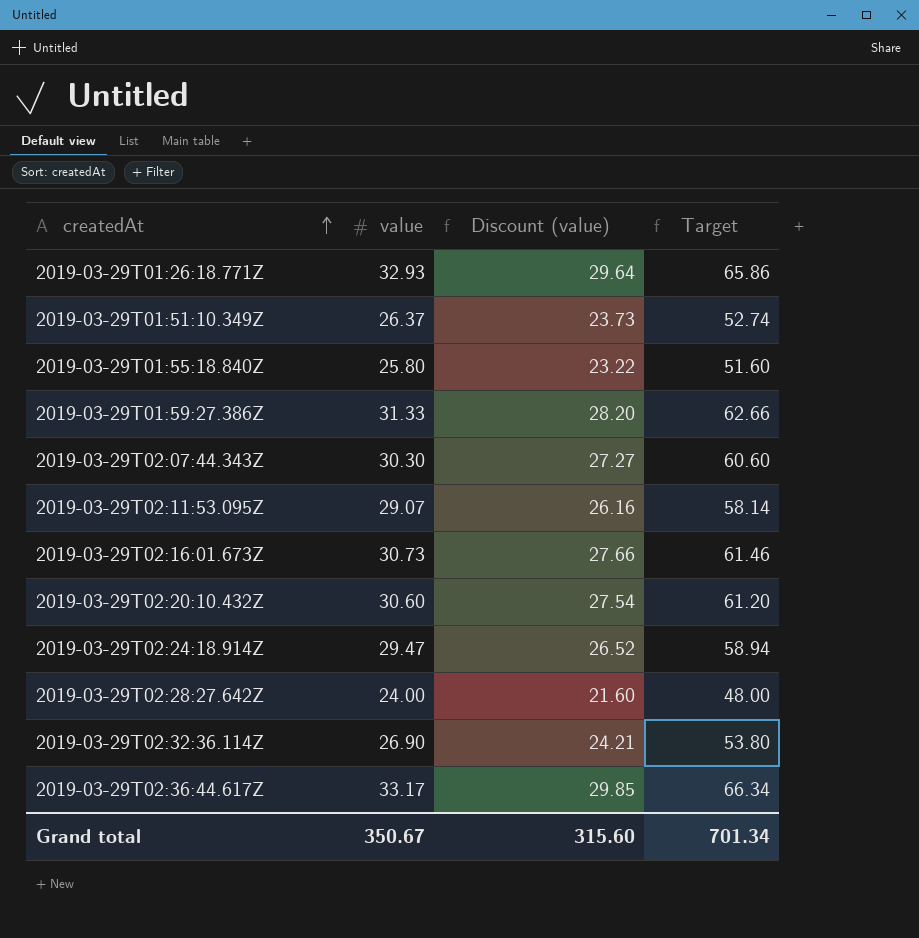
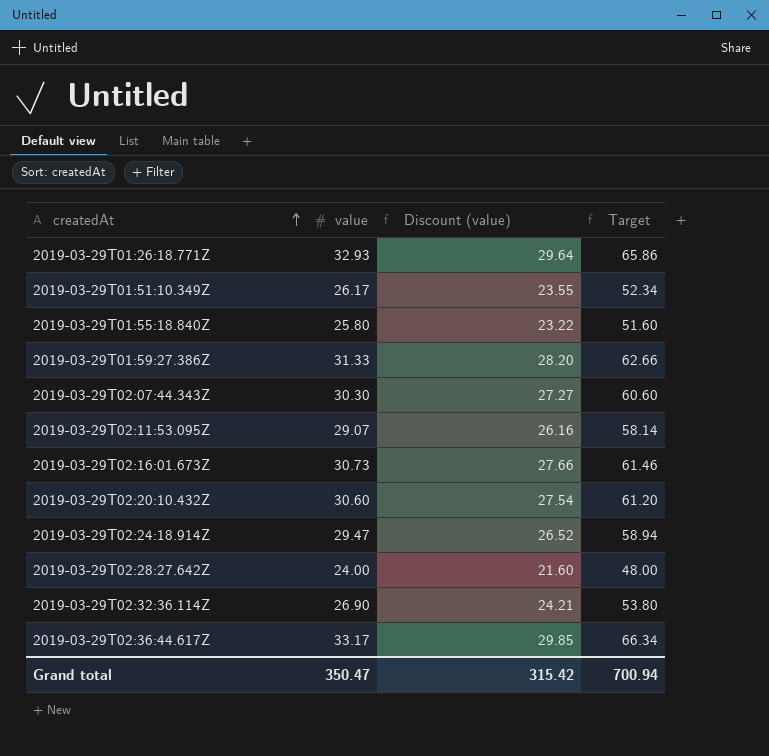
2019-03-29T01:51:10.349Z | value: 26.37 -> 26.17
2019-03-29T01:51:10.349Z | Discount (value): 23.73 -> 23.55
2019-03-29T01:51:10.349Z | Target: 52.74 -> 52.34
Grand total | value: 350.67 -> 350.47
Grand total | Discount (value): 315.60 -> 315.42
Grand total | Target: 701.34 -> 700.94

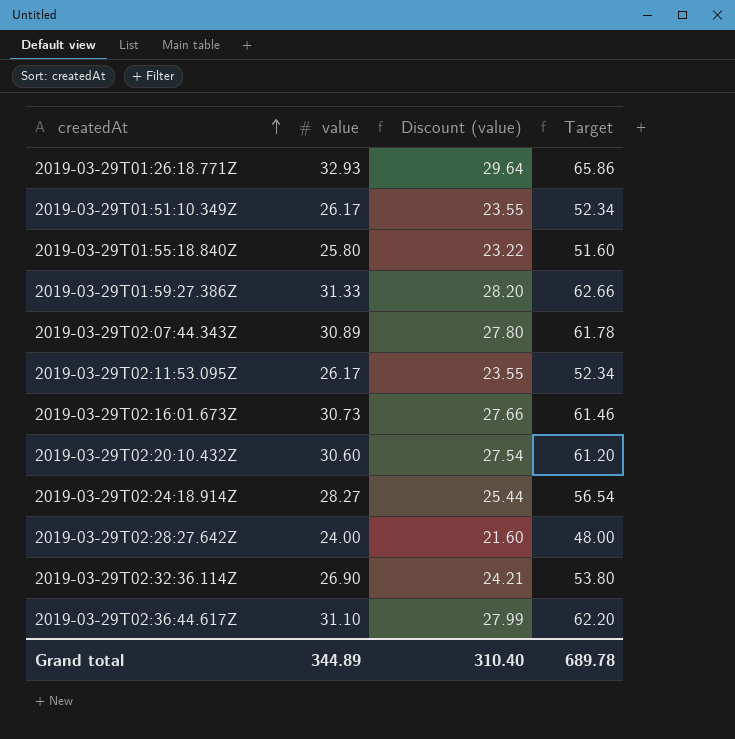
2019-03-29T02:07:44.343Z | value: 30.30 -> 30.89
2019-03-29T02:07:44.343Z | Discount (value): 27.27 -> 27.80
2019-03-29T02:07:44.343Z | Target: 60.60 -> 61.78
2019-03-29T02:11:53.095Z | value: 29.07 -> 26.17
2019-03-29T02:11:53.095Z | Discount (value): 26.16 -> 23.55
2019-03-29T02:11:53.095Z | Target: 58.14 -> 52.34
2019-03-29T02:24:18.914Z | value: 29.47 -> 28.27
2019-03-29T02:24:18.914Z | Discount (value): 26.52 -> 25.44
2019-03-29T02:24:18.914Z | Target: 58.94 -> 56.54
2019-03-29T02:36:44.617Z | value: 33.17 -> 31.10
2019-03-29T02:36:44.617Z | Discount (value): 29.85 -> 27.99
2019-03-29T02:36:44.617Z | Target: 66.34 -> 62.20
Grand total | value: 350.47 -> 344.89
Grand total | Discount (value): 315.42 -> 310.40
Grand total | Target: 700.94 -> 689.78

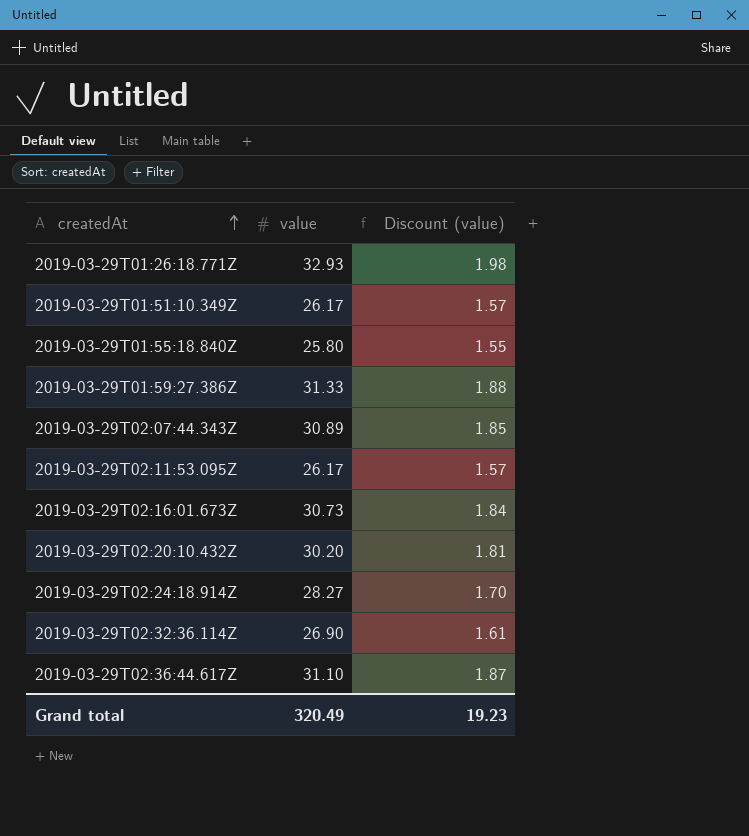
column Target | formula: [value] * 2 -> none
column Discount (value) | formula: [value] * 0.9 -> [value] * 0.06
row 2019-03-29T02:28:27.642Z: 24.00 | 21.60 | 48.00 -> none
2019-03-29T02:20:10.432Z | value: 30.60 -> 30.20
Grand total | value: 344.89 -> 320.49
Grand total | Discount (value): 310.40 -> 19.23

